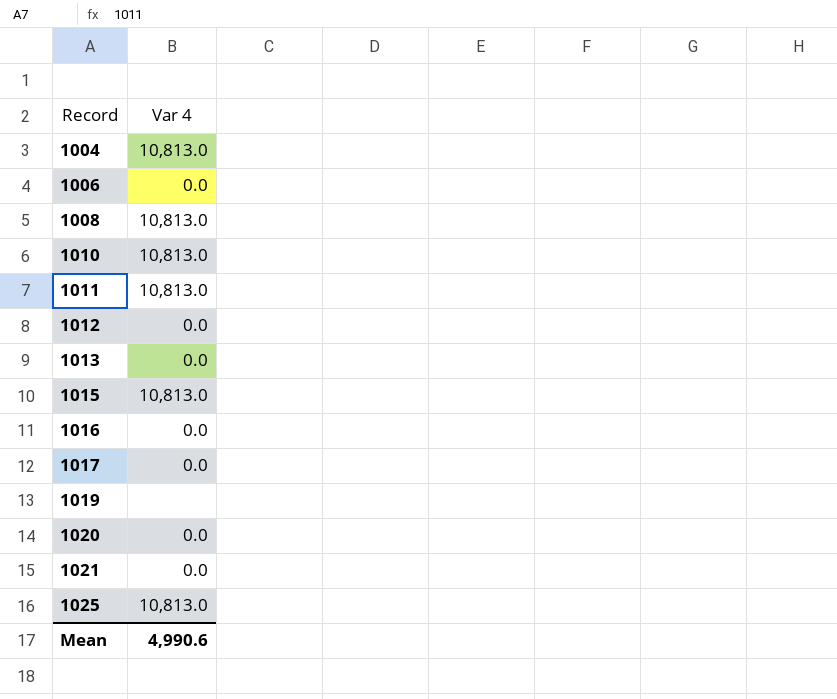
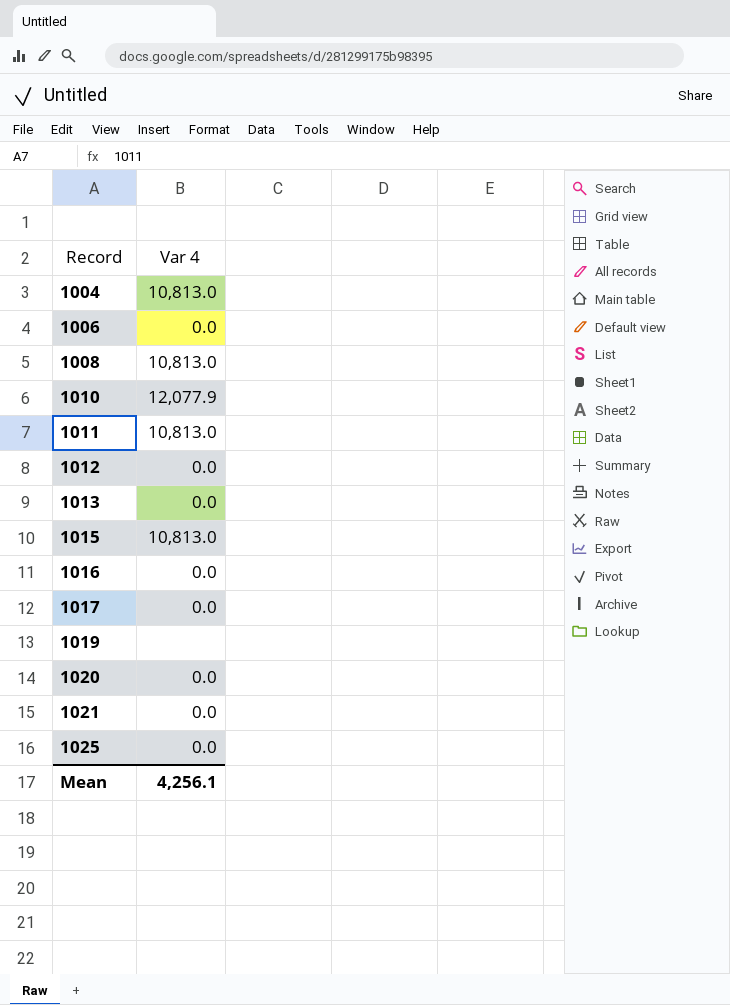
1010 | Var 4: 10,813.0 -> 12,077.9
1025 | Var 4: 10,813.0 -> 0.0
Mean | Var 4: 4,990.6 -> 4,256.1

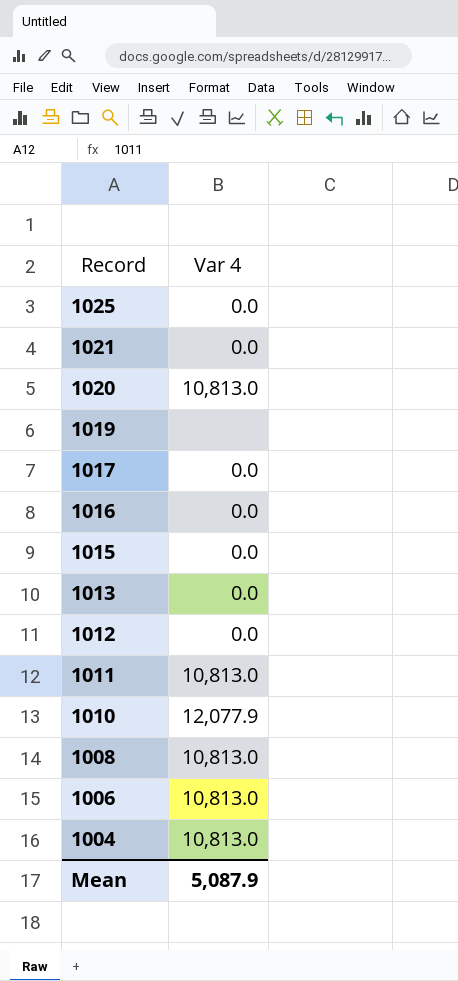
row order: Record ascending -> Record descending
1020 | Var 4: 0.0 -> 10,813.0
1015 | Var 4: 10,813.0 -> 0.0
1006 | Var 4: 0.0 -> 10,813.0
Mean | Var 4: 4,256.1 -> 5,087.9

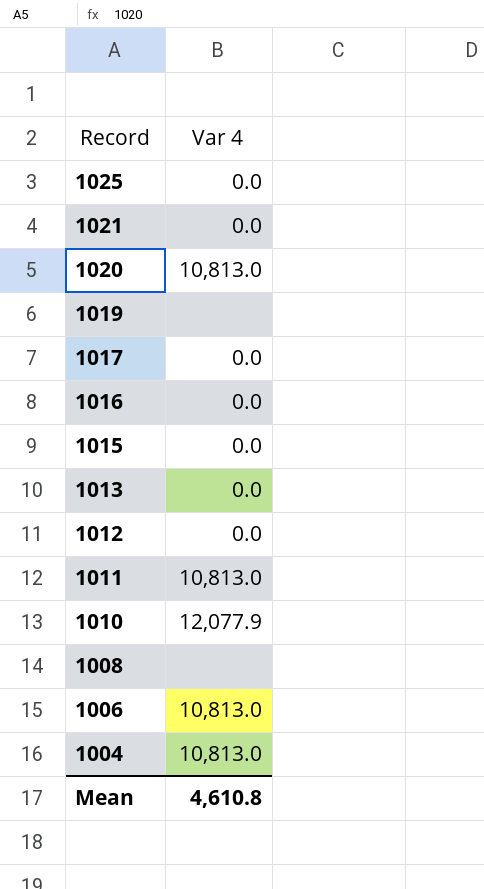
1008 | Var 4: 10,813.0 -> none
Mean | Var 4: 5,087.9 -> 4,610.8

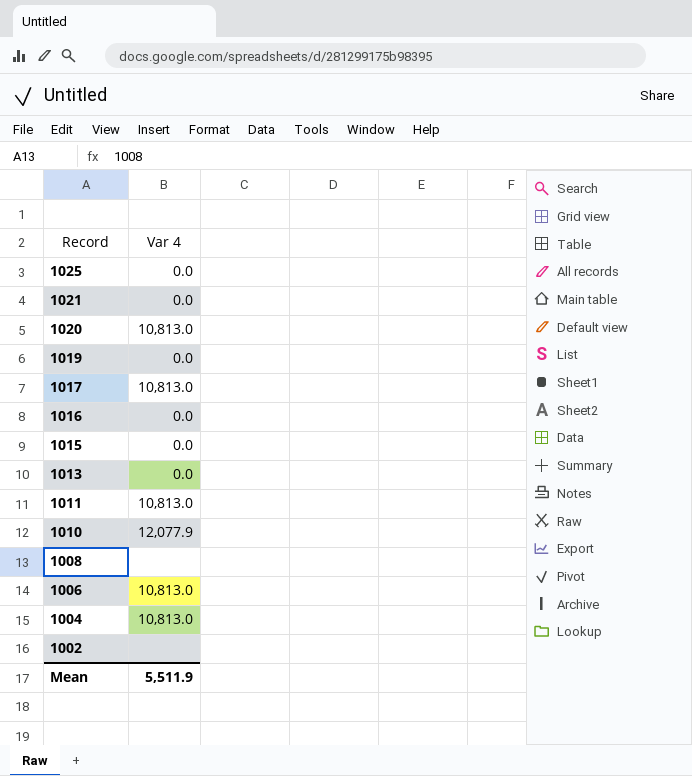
row 1012: 0.0 -> none
1019 | Var 4: none -> 0.0
1017 | Var 4: 0.0 -> 10,813.0
row 1002: none -> none
Mean | Var 4: 4,610.8 -> 5,511.9

